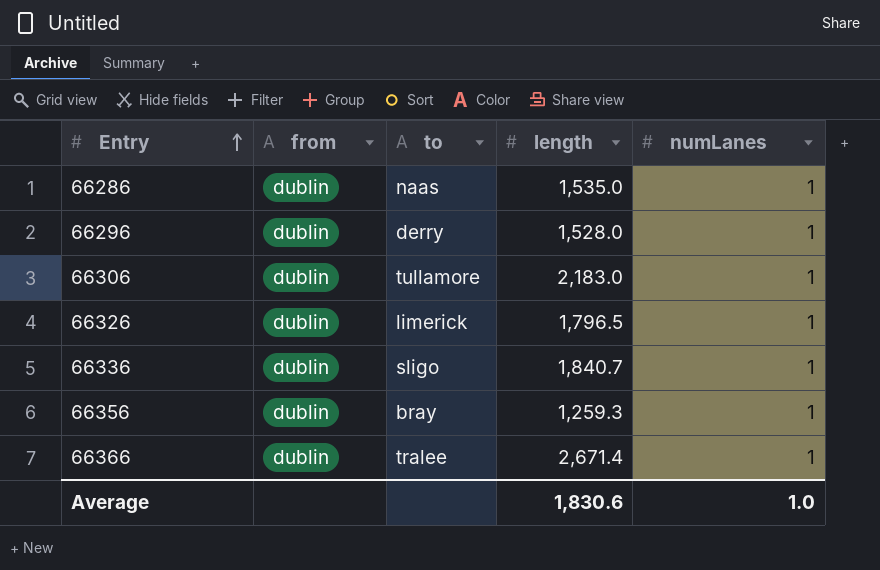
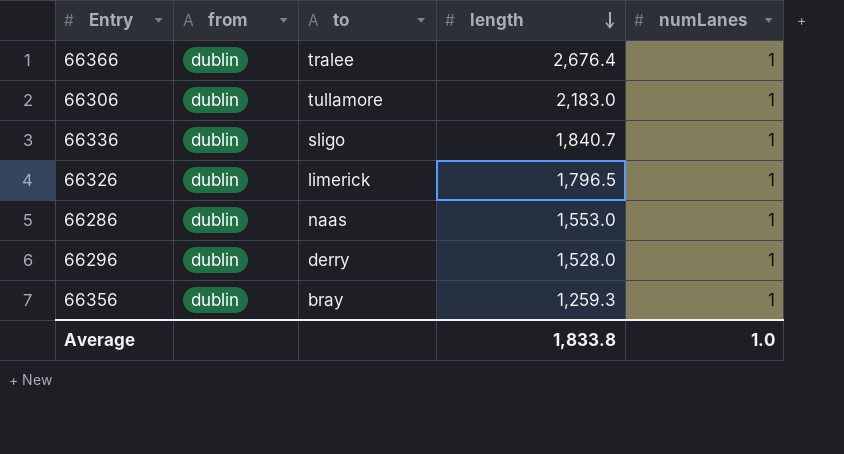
row order: Entry ascending -> length descending
66366 | length: 2,671.4 -> 2,676.4
66286 | length: 1,535.0 -> 1,553.0
Average | length: 1,830.6 -> 1,833.8

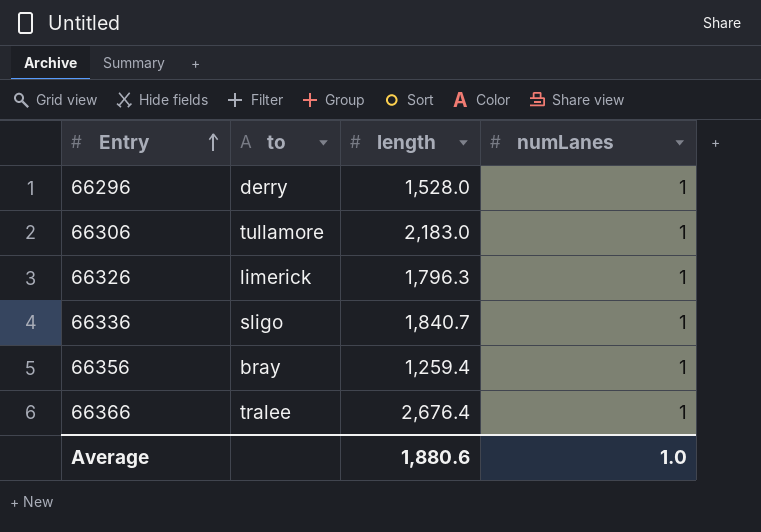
row order: length descending -> Entry ascending
column from | position: 2 -> none
row 66286: dublin | naas | 1,553.0 | 1 -> none
66326 | length: 1,796.5 -> 1,796.3
66356 | length: 1,259.3 -> 1,259.4
Average | length: 1,833.8 -> 1,880.6

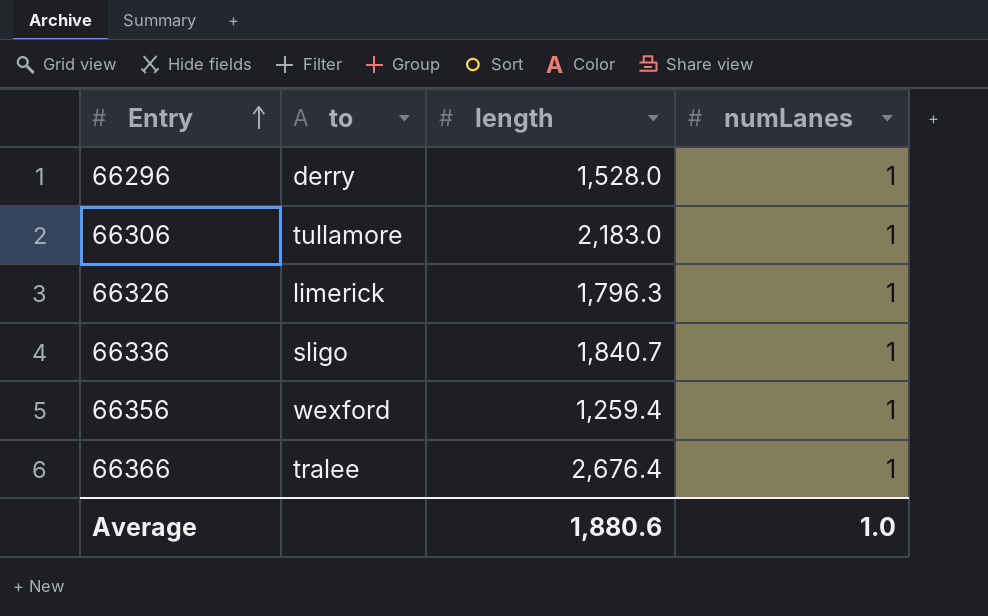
66356 | to: bray -> wexford

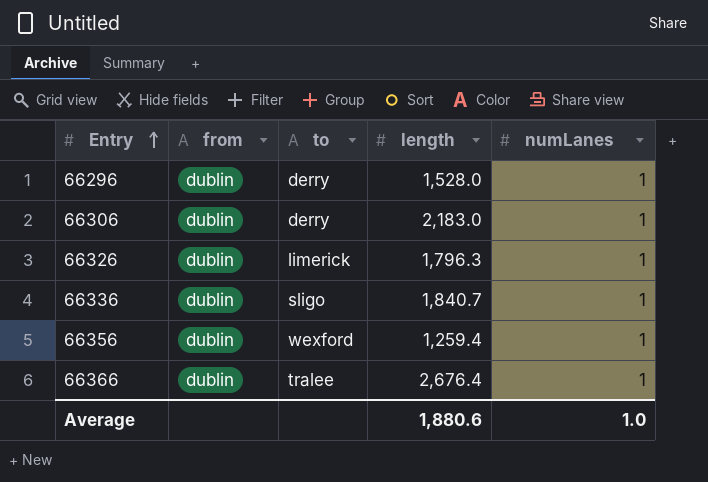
column from | position: none -> 2
66306 | to: tullamore -> derry

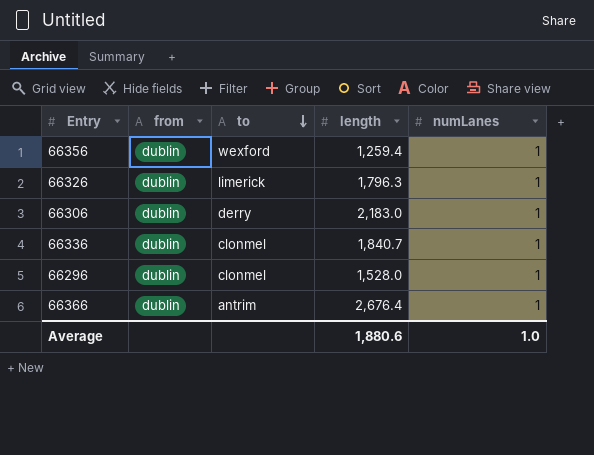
row order: Entry ascending -> to descending
66336 | to: sligo -> clonmel
66296 | to: derry -> clonmel
66366 | to: tralee -> antrim

